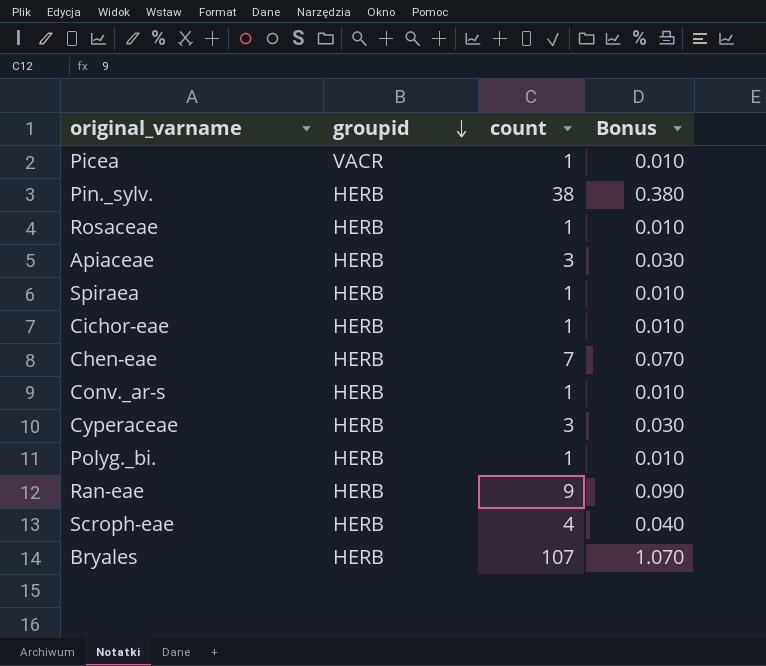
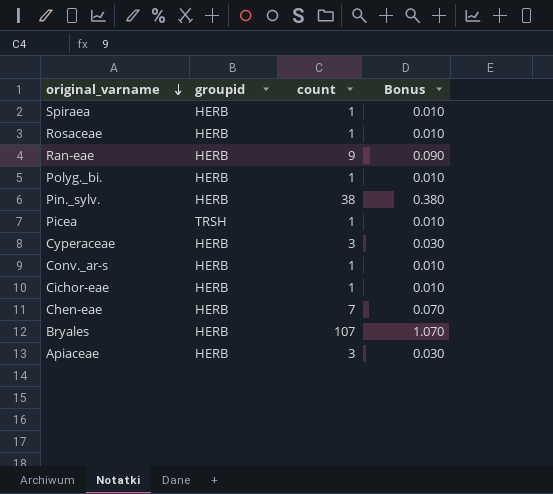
row order: groupid descending -> original_varname descending
row Scroph-eae: HERB | 4 | 0.040 -> none
Picea | groupid: VACR -> TRSH

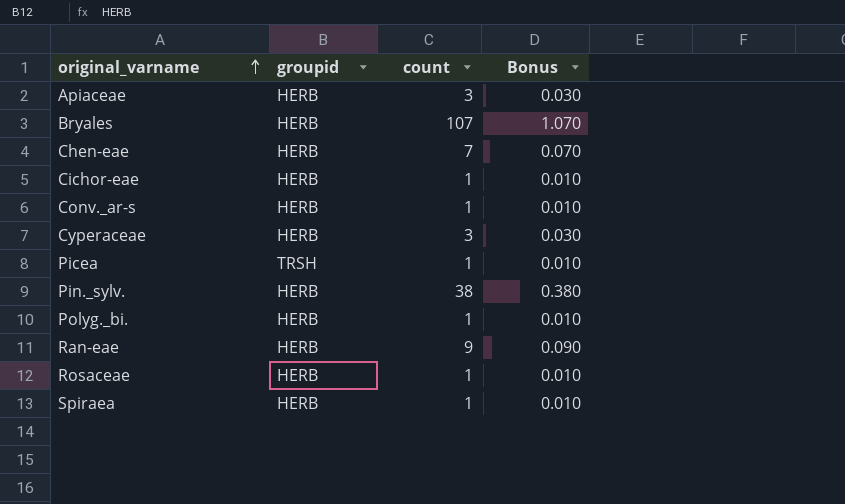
row order: original_varname descending -> original_varname ascending

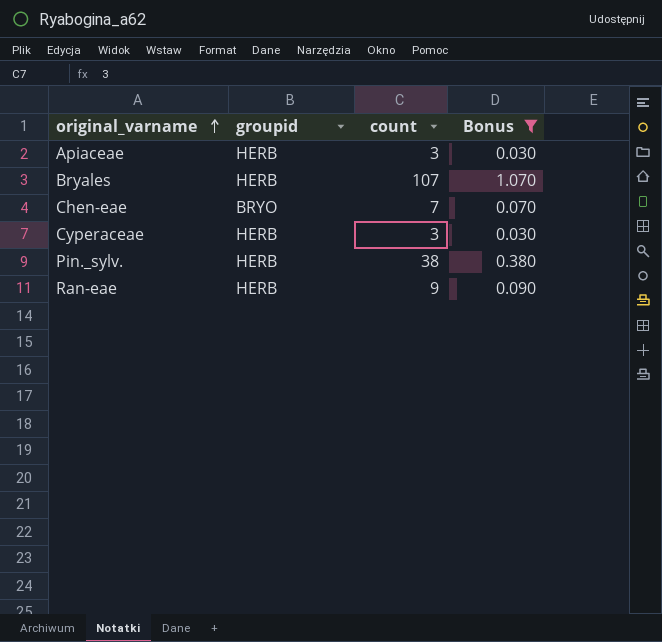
filter: none -> Bonus != 0.010
Chen-eae | groupid: HERB -> BRYO

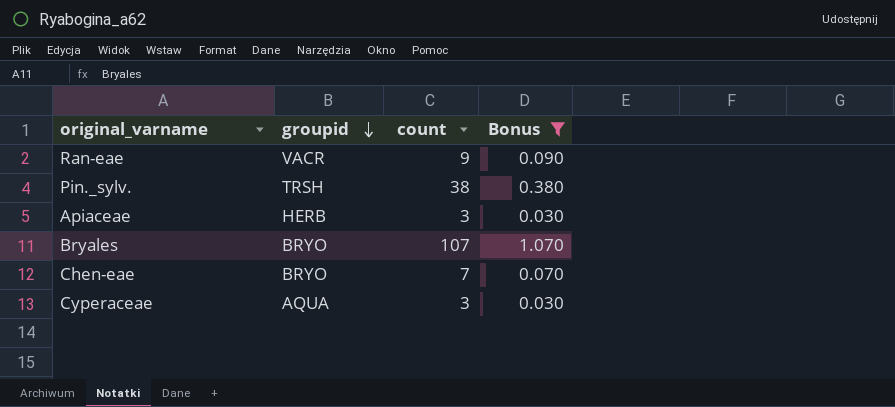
row order: original_varname ascending -> groupid descending
Ran-eae | groupid: HERB -> VACR
Pin._sylv. | groupid: HERB -> TRSH
Bryales | groupid: HERB -> BRYO
Cyperaceae | groupid: HERB -> AQUA

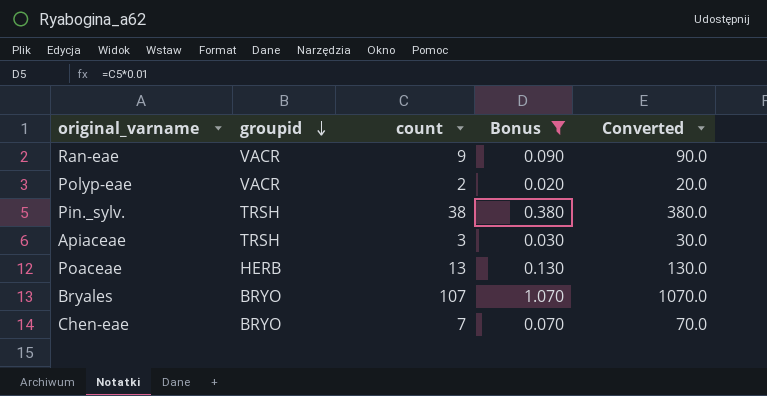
column Converted | formula: none -> [count] * 10
row Cyperaceae: AQUA | 3 | 0.030 -> none
row Polyp-eae: none -> VACR | 2 | 0.020 | 20.0
Apiaceae | groupid: HERB -> TRSH
row Poaceae: none -> HERB | 13 | 0.130 | 130.0

